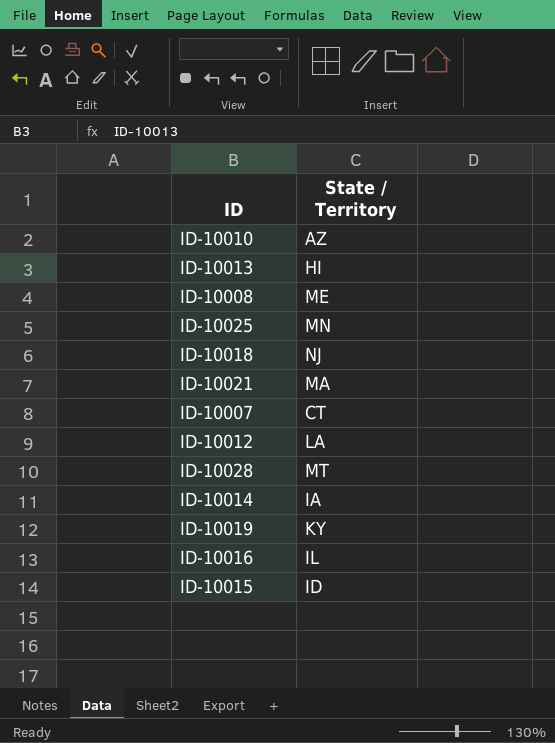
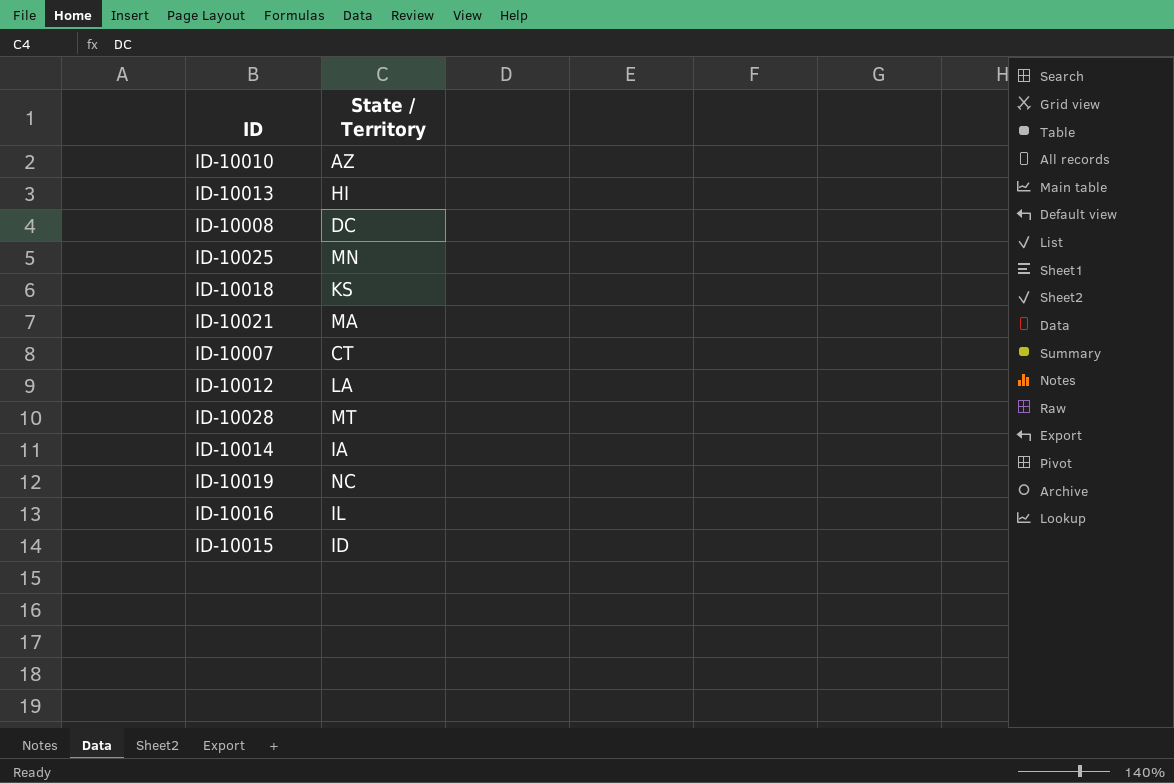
ID-10008 | State / Territory: ME -> DC
ID-10018 | State / Territory: NJ -> KS
ID-10019 | State / Territory: KY -> NC

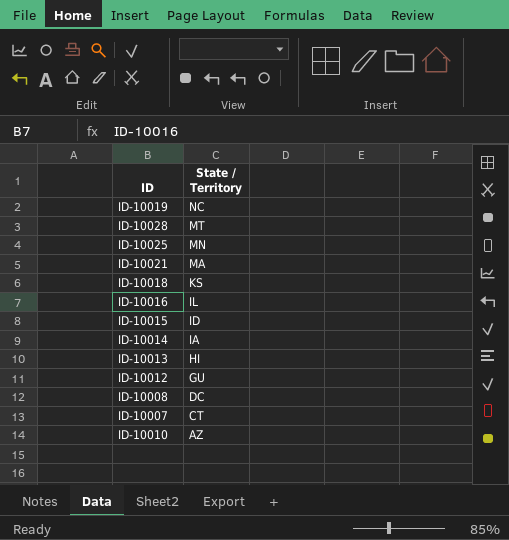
row order: none -> State / Territory descending
ID-10012 | State / Territory: LA -> GU

